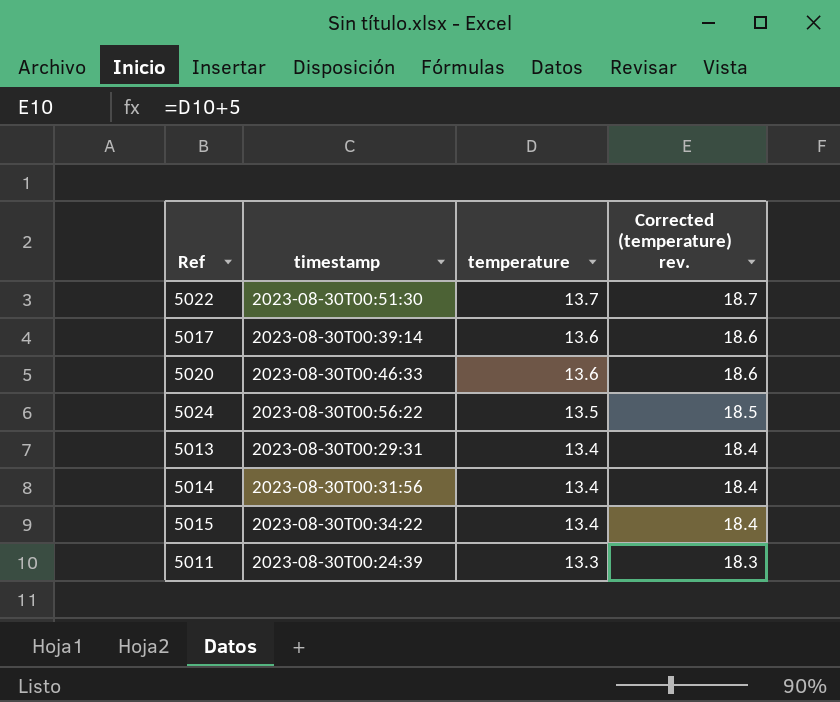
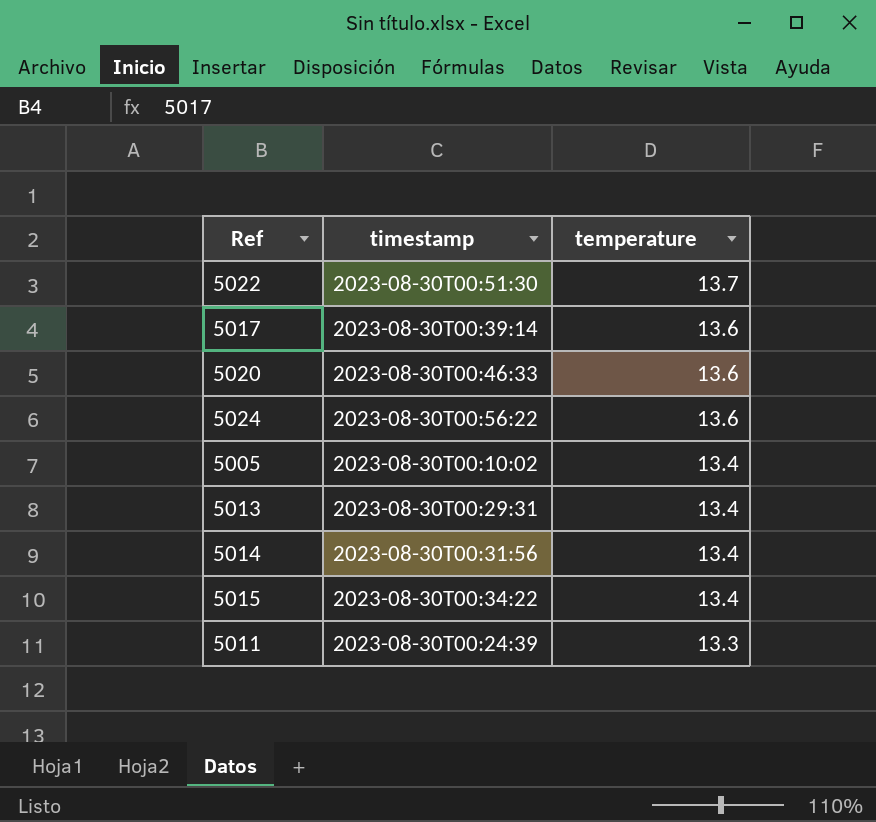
column Corrected (temperature) rev. | formula: [temperature] + 5 -> none
5024 | temperature: 13.5 -> 13.6
row 5005: none -> 2023-08-30T00:10:02 | 13.4

